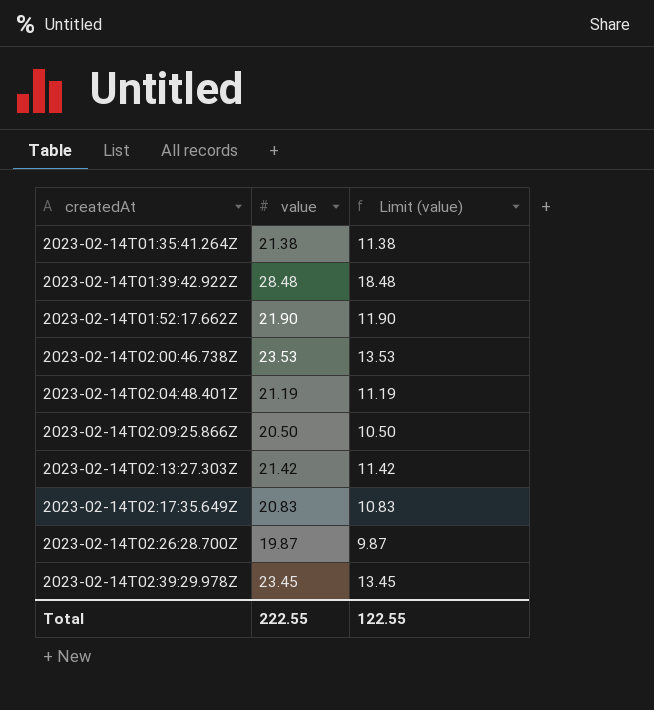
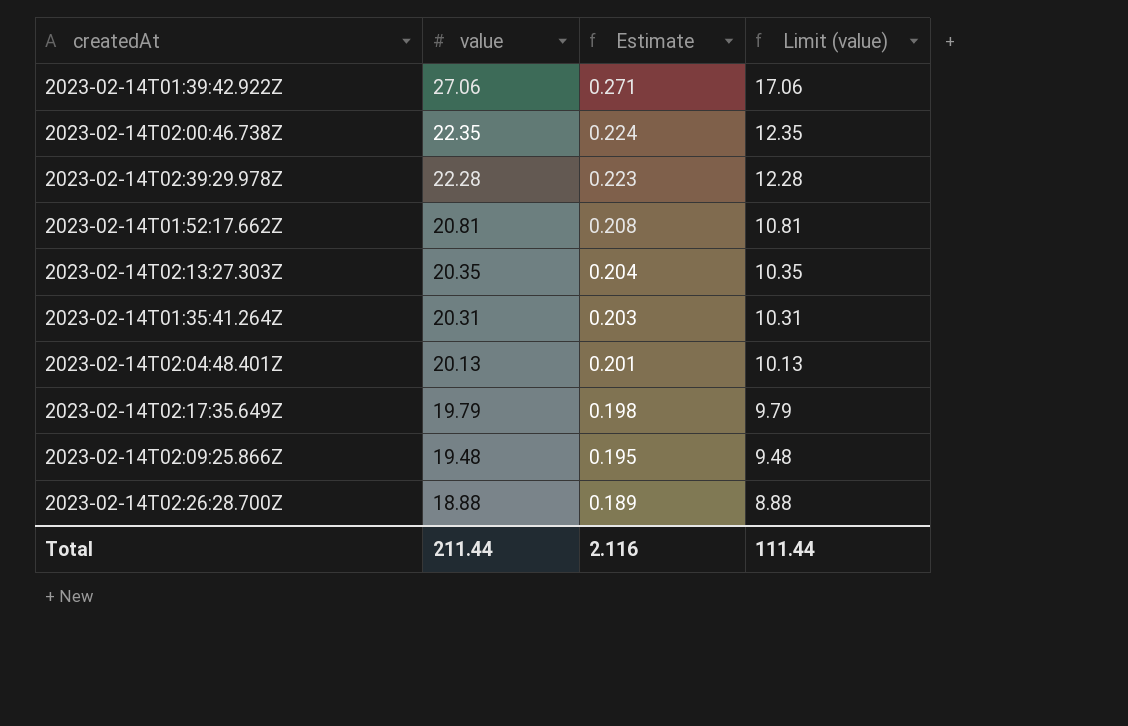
row order: createdAt ascending -> value descending
column Estimate | formula: none -> [value] * 0.01
2023-02-14T01:39:42.922Z | value: 28.48 -> 27.06
2023-02-14T01:39:42.922Z | Limit (value): 18.48 -> 17.06
2023-02-14T02:00:46.738Z | value: 23.53 -> 22.35
2023-02-14T02:00:46.738Z | Limit (value): 13.53 -> 12.35
2023-02-14T02:39:29.978Z | value: 23.45 -> 22.28
2023-02-14T02:39:29.978Z | Limit (value): 13.45 -> 12.28
2023-02-14T01:52:17.662Z | value: 21.90 -> 20.81
2023-02-14T01:52:17.662Z | Limit (value): 11.90 -> 10.81
2023-02-14T02:13:27.303Z | value: 21.42 -> 20.35
2023-02-14T02:13:27.303Z | Limit (value): 11.42 -> 10.35
2023-02-14T01:35:41.264Z | value: 21.38 -> 20.31
2023-02-14T01:35:41.264Z | Limit (value): 11.38 -> 10.31
2023-02-14T02:04:48.401Z | value: 21.19 -> 20.13
2023-02-14T02:04:48.401Z | Limit (value): 11.19 -> 10.13
2023-02-14T02:17:35.649Z | value: 20.83 -> 19.79
2023-02-14T02:17:35.649Z | Limit (value): 10.83 -> 9.79
2023-02-14T02:09:25.866Z | value: 20.50 -> 19.48
2023-02-14T02:09:25.866Z | Limit (value): 10.50 -> 9.48
2023-02-14T02:26:28.700Z | value: 19.87 -> 18.88
2023-02-14T02:26:28.700Z | Limit (value): 9.87 -> 8.88
Total | value: 222.55 -> 211.44
Total | Limit (value): 122.55 -> 111.44

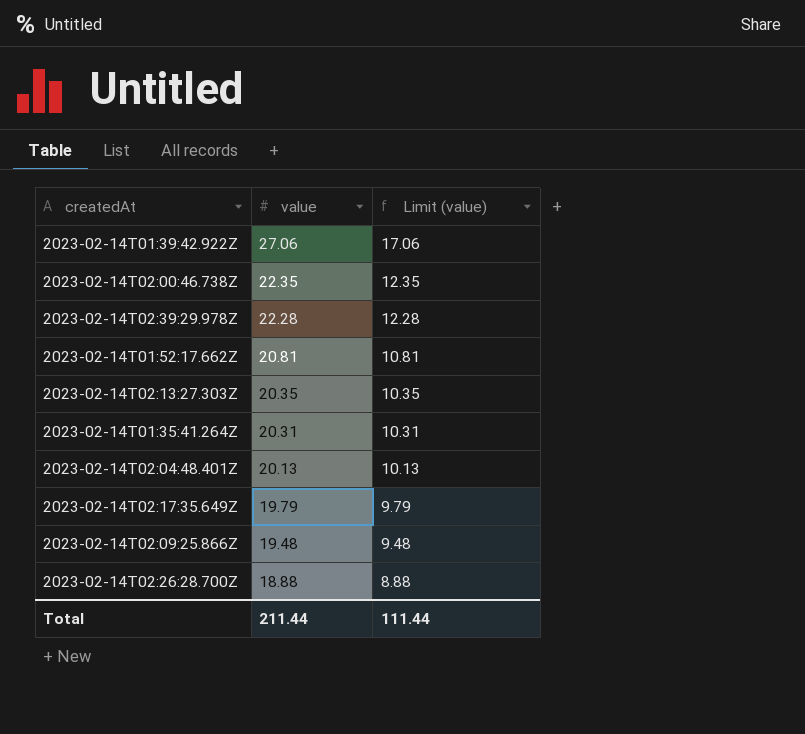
column Estimate | formula: [value] * 0.01 -> none

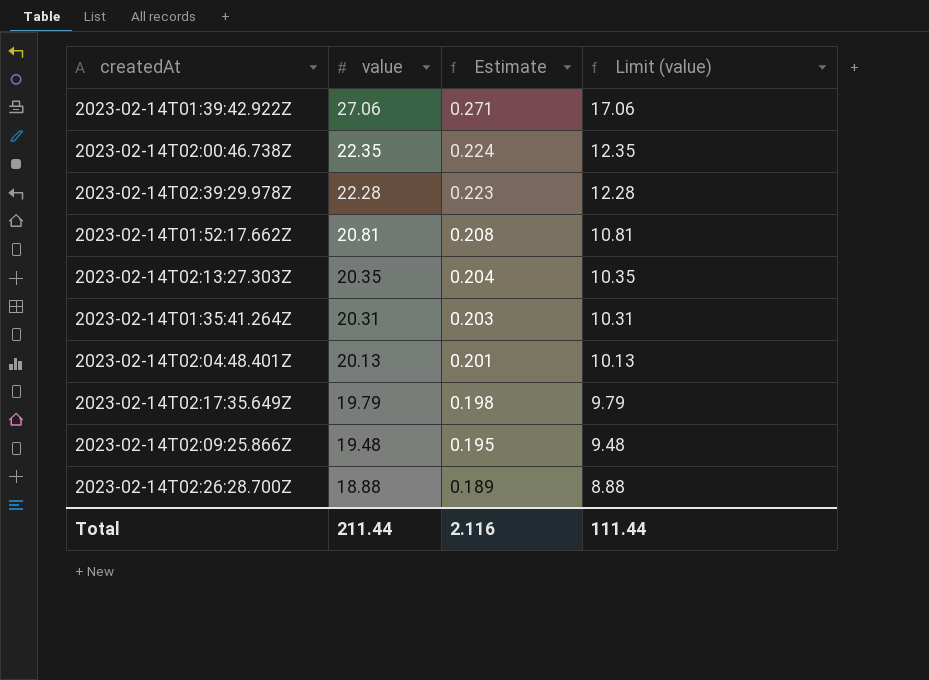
column Estimate | formula: none -> [value] * 0.01

